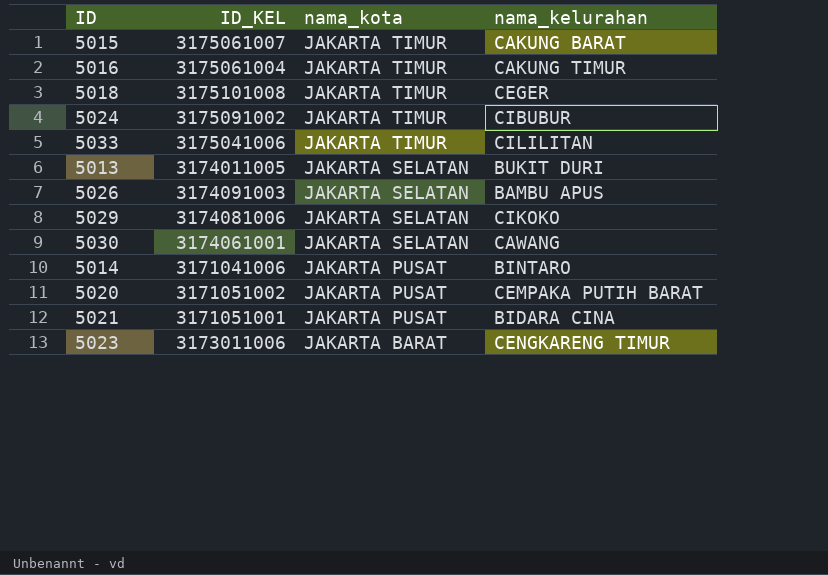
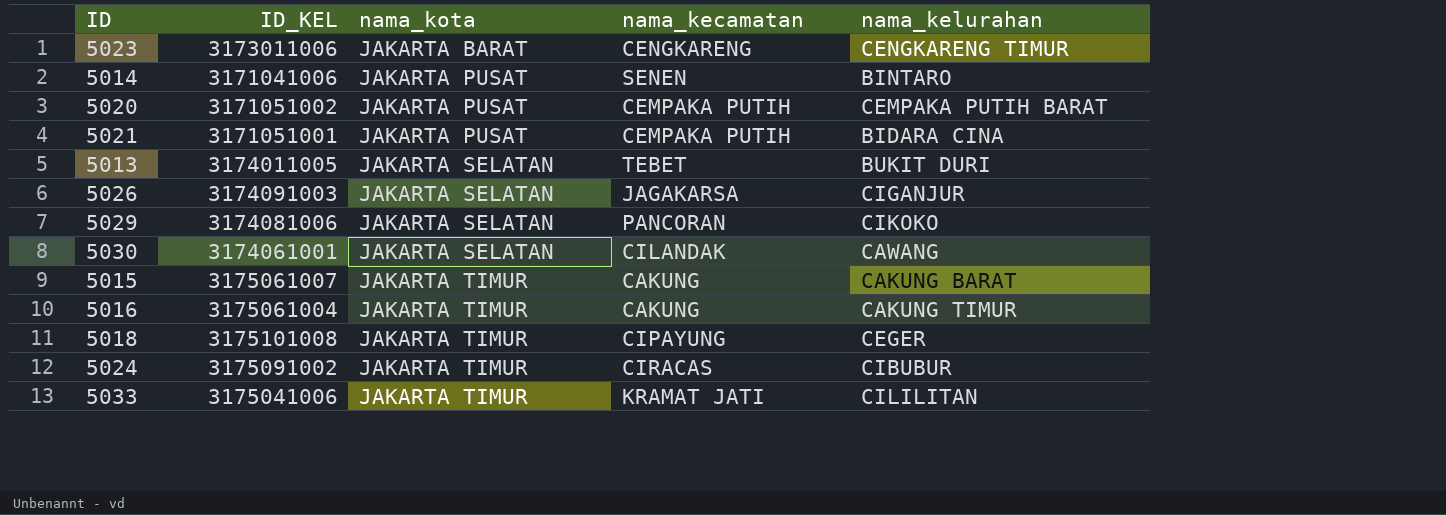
row order: nama_kota descending -> nama_kota ascending
column nama_kecamatan | position: none -> 4
5026 | nama_kelurahan: BAMBU APUS -> CIGANJUR

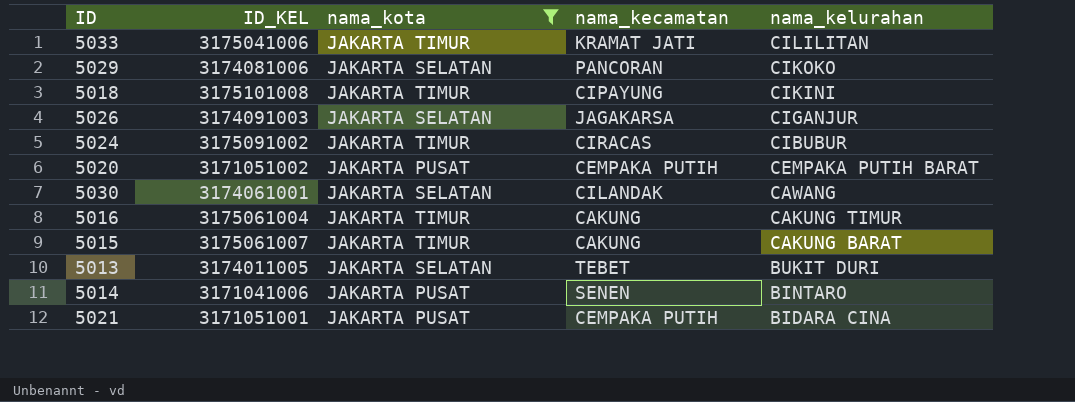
filter: none -> nama_kota != JAKARTA BARAT
row order: nama_kota ascending -> nama_kelurahan descending
5018 | nama_kelurahan: CEGER -> CIKINI

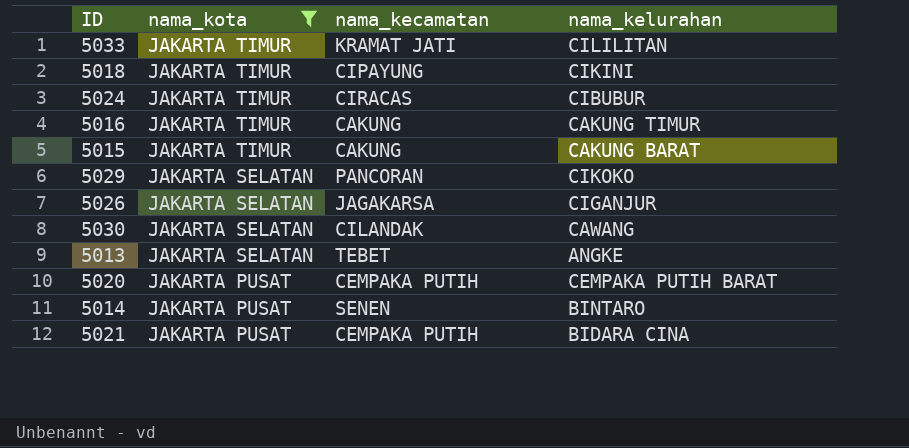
row order: nama_kelurahan descending -> nama_kota descending
column ID_KEL | position: 2 -> none
5013 | nama_kelurahan: BUKIT DURI -> ANGKE

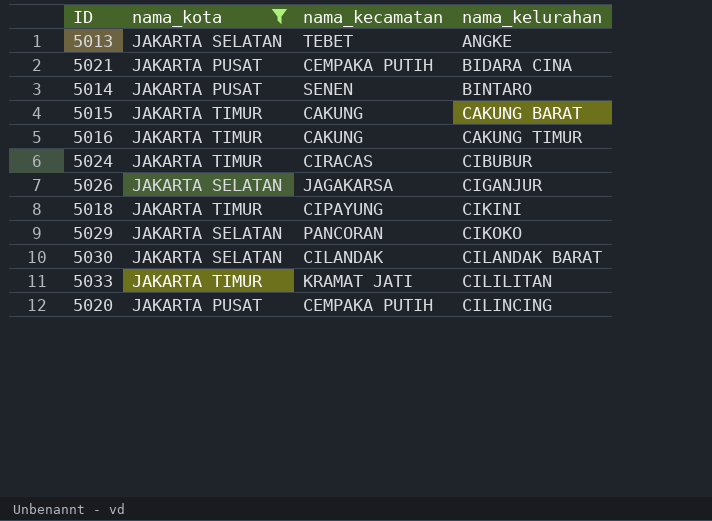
row order: nama_kota descending -> nama_kelurahan ascending
5030 | nama_kelurahan: CAWANG -> CILANDAK BARAT
5020 | nama_kelurahan: CEMPAKA PUTIH BARAT -> CILINCING

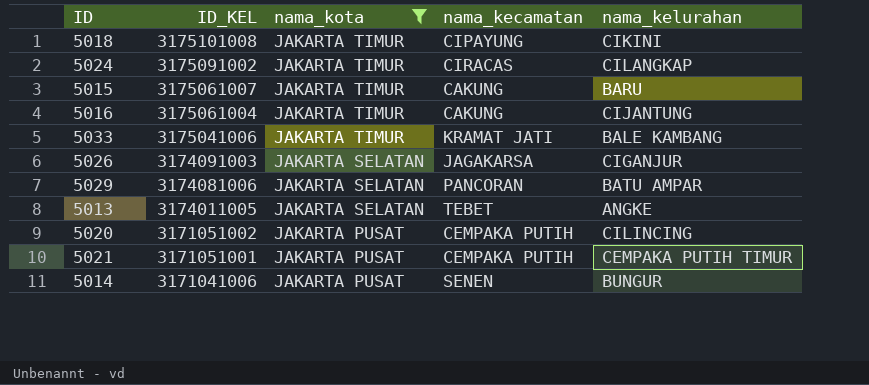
row order: nama_kelurahan ascending -> ID_KEL descending
column ID_KEL | position: none -> 2
row 5030: JAKARTA SELATAN | CILANDAK | CILANDAK BARAT -> none
5024 | nama_kelurahan: CIBUBUR -> CILANGKAP
5015 | nama_kelurahan: CAKUNG BARAT -> BARU
5016 | nama_kelurahan: CAKUNG TIMUR -> CIJANTUNG
5033 | nama_kelurahan: CILILITAN -> BALE KAMBANG
5029 | nama_kelurahan: CIKOKO -> BATU AMPAR
5021 | nama_kelurahan: BIDARA CINA -> CEMPAKA PUTIH TIMUR
5014 | nama_kelurahan: BINTARO -> BUNGUR

